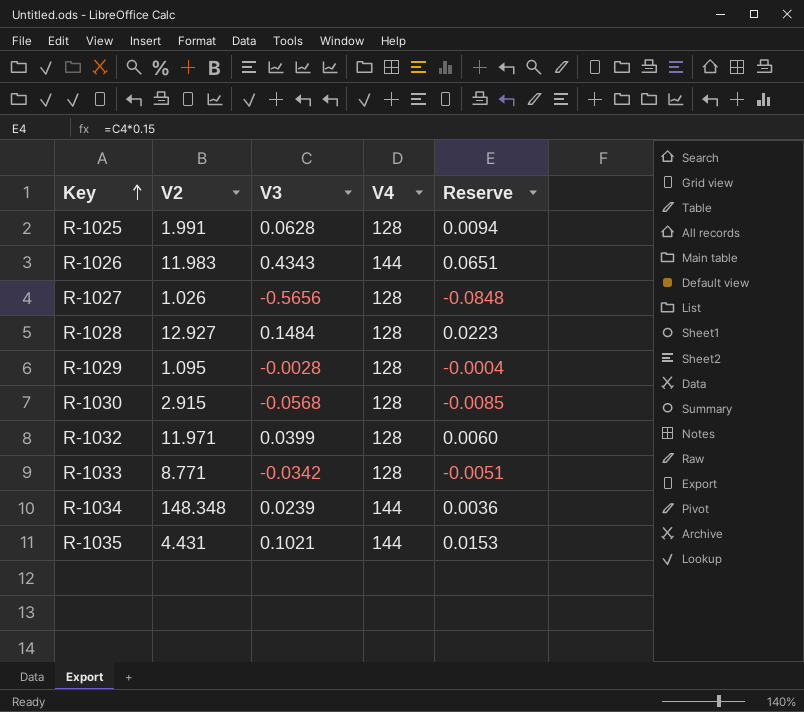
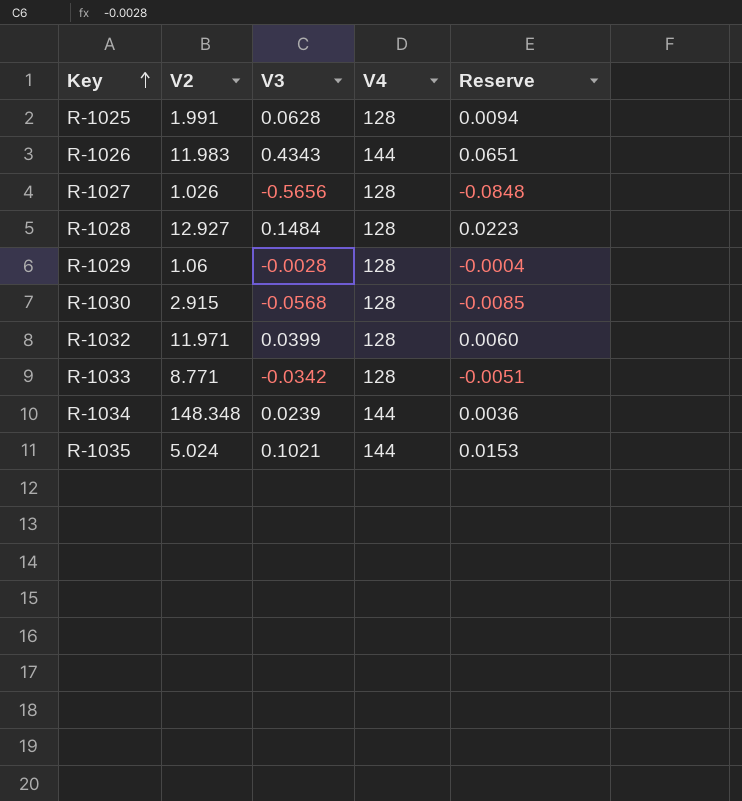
R-1029 | V2: 1.095 -> 1.06
R-1035 | V2: 4.431 -> 5.024

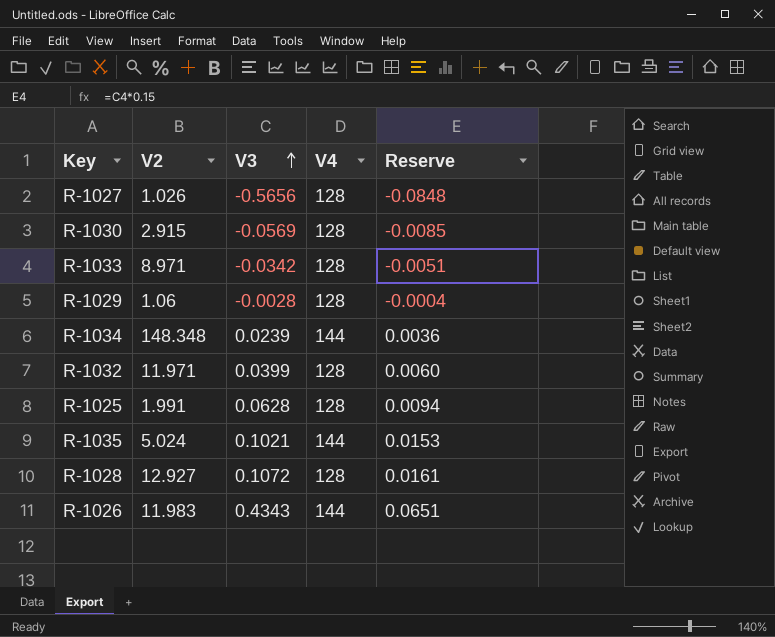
row order: Key ascending -> V3 ascending
R-1030 | V3: -0.0568 -> -0.0569
R-1033 | V2: 8.771 -> 8.971
R-1028 | V3: 0.1484 -> 0.1072
R-1028 | Reserve: 0.0223 -> 0.0161

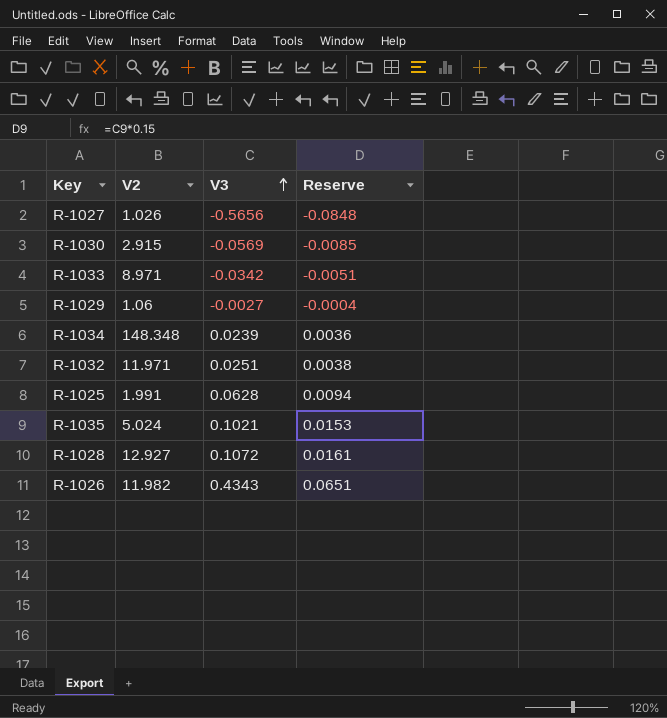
column V4 | position: 4 -> none
R-1029 | V3: -0.0028 -> -0.0027
R-1032 | V3: 0.0399 -> 0.0251
R-1032 | Reserve: 0.0060 -> 0.0038
R-1026 | V2: 11.983 -> 11.982

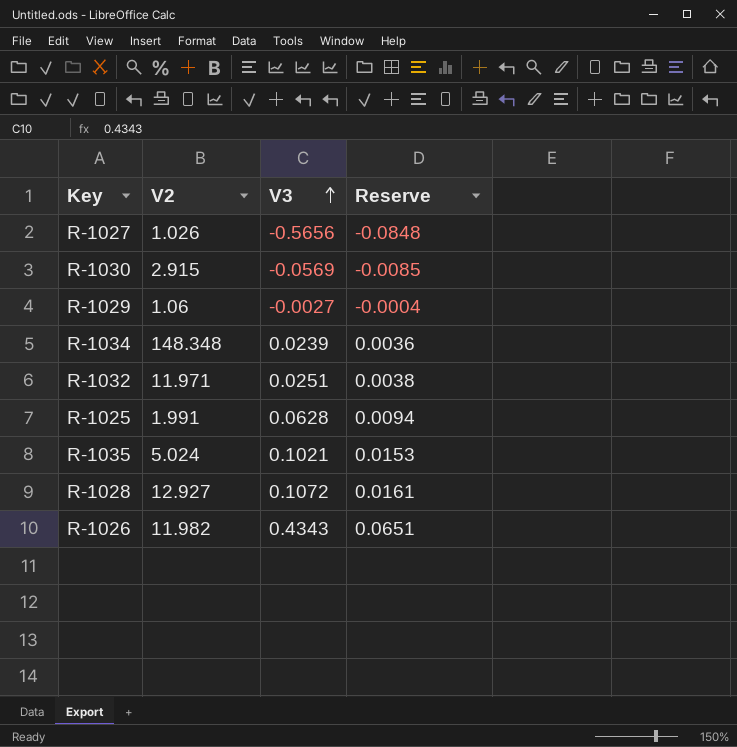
row R-1033: 8.971 | -0.0342 | -0.0051 -> none

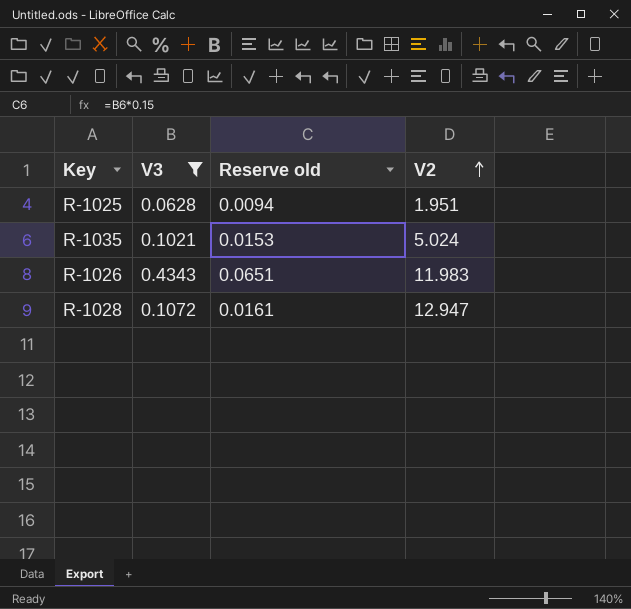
filter: none -> V3 >= 0.0628
row order: V3 ascending -> V2 ascending
column name: Reserve -> Reserve old
column V2 | position: 2 -> 4
R-1025 | V2: 1.991 -> 1.951
R-1026 | V2: 11.982 -> 11.983
R-1028 | V2: 12.927 -> 12.947

